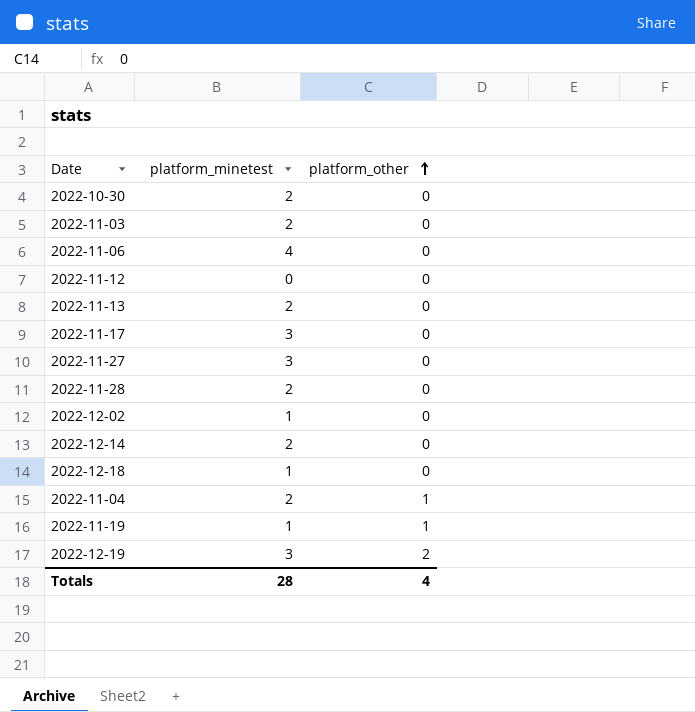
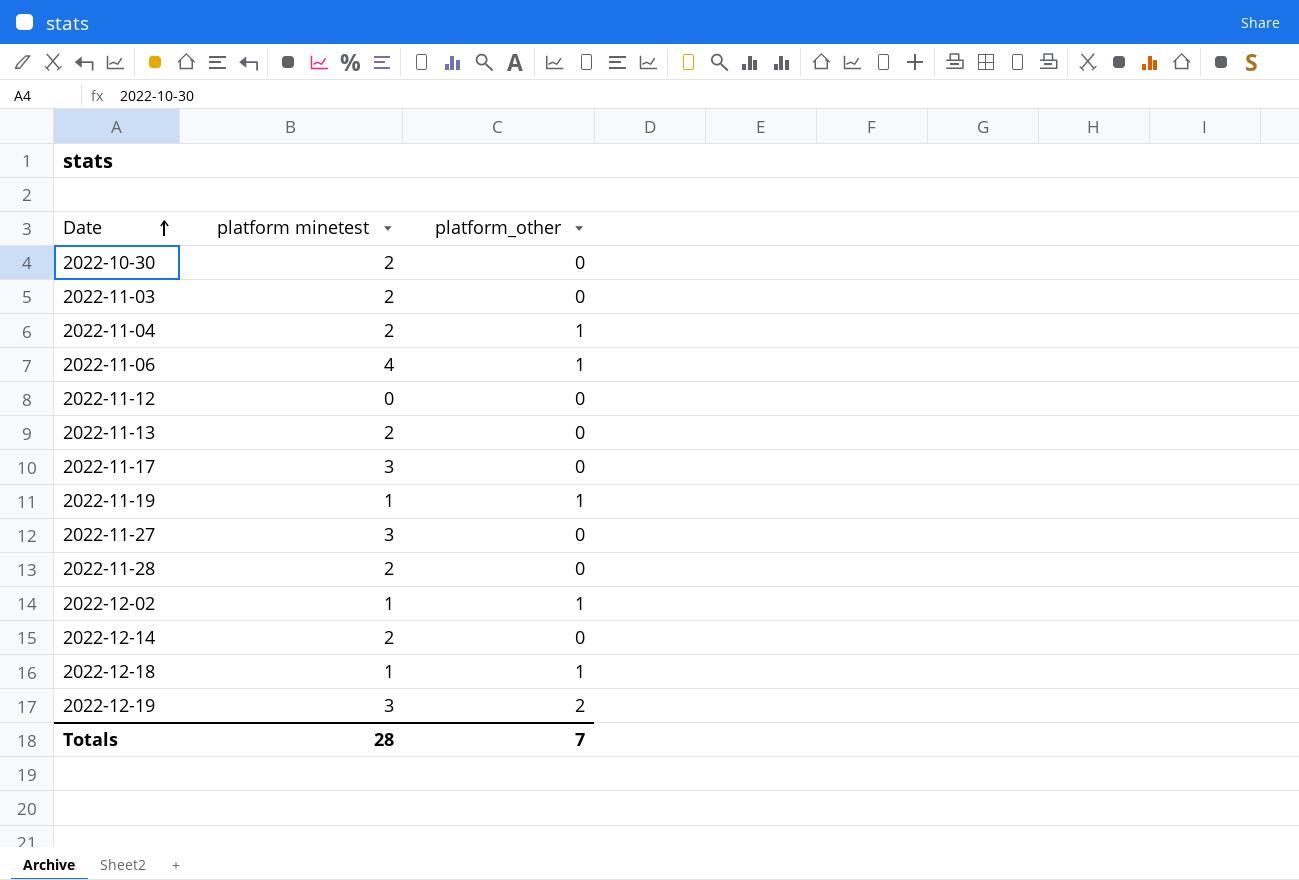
row order: platform_other ascending -> Date ascending
column name: platform_minetest -> platform minetest
2022-11-06 | platform_other: 0 -> 1
2022-12-02 | platform_other: 0 -> 1
2022-12-18 | platform_other: 0 -> 1
Totals | platform_other: 4 -> 7

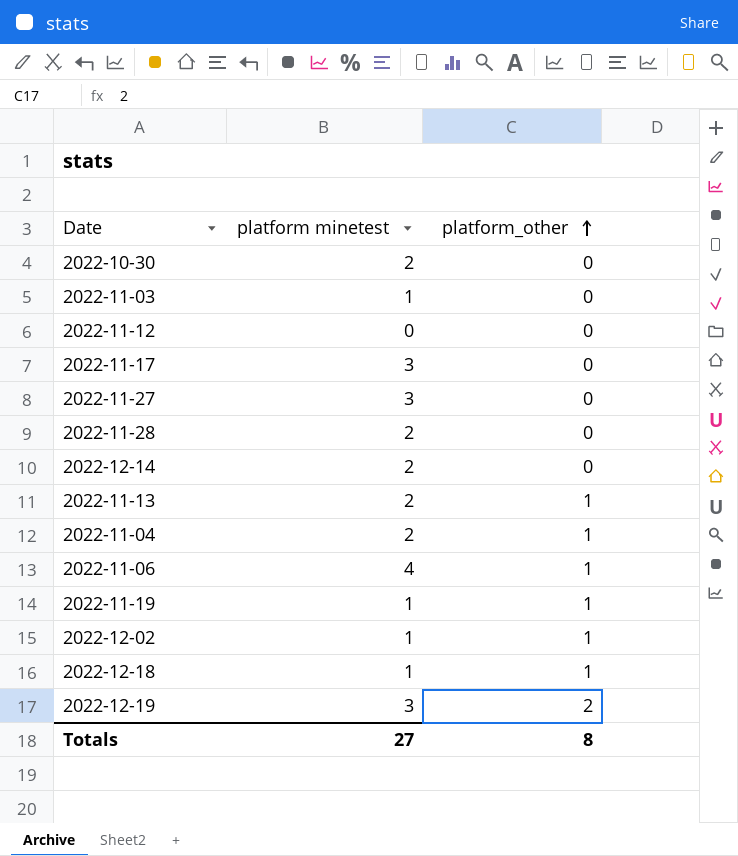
row order: Date ascending -> platform_other ascending
2022-11-03 | platform minetest: 2 -> 1
2022-11-13 | platform_other: 0 -> 1
Totals | platform minetest: 28 -> 27
Totals | platform_other: 7 -> 8

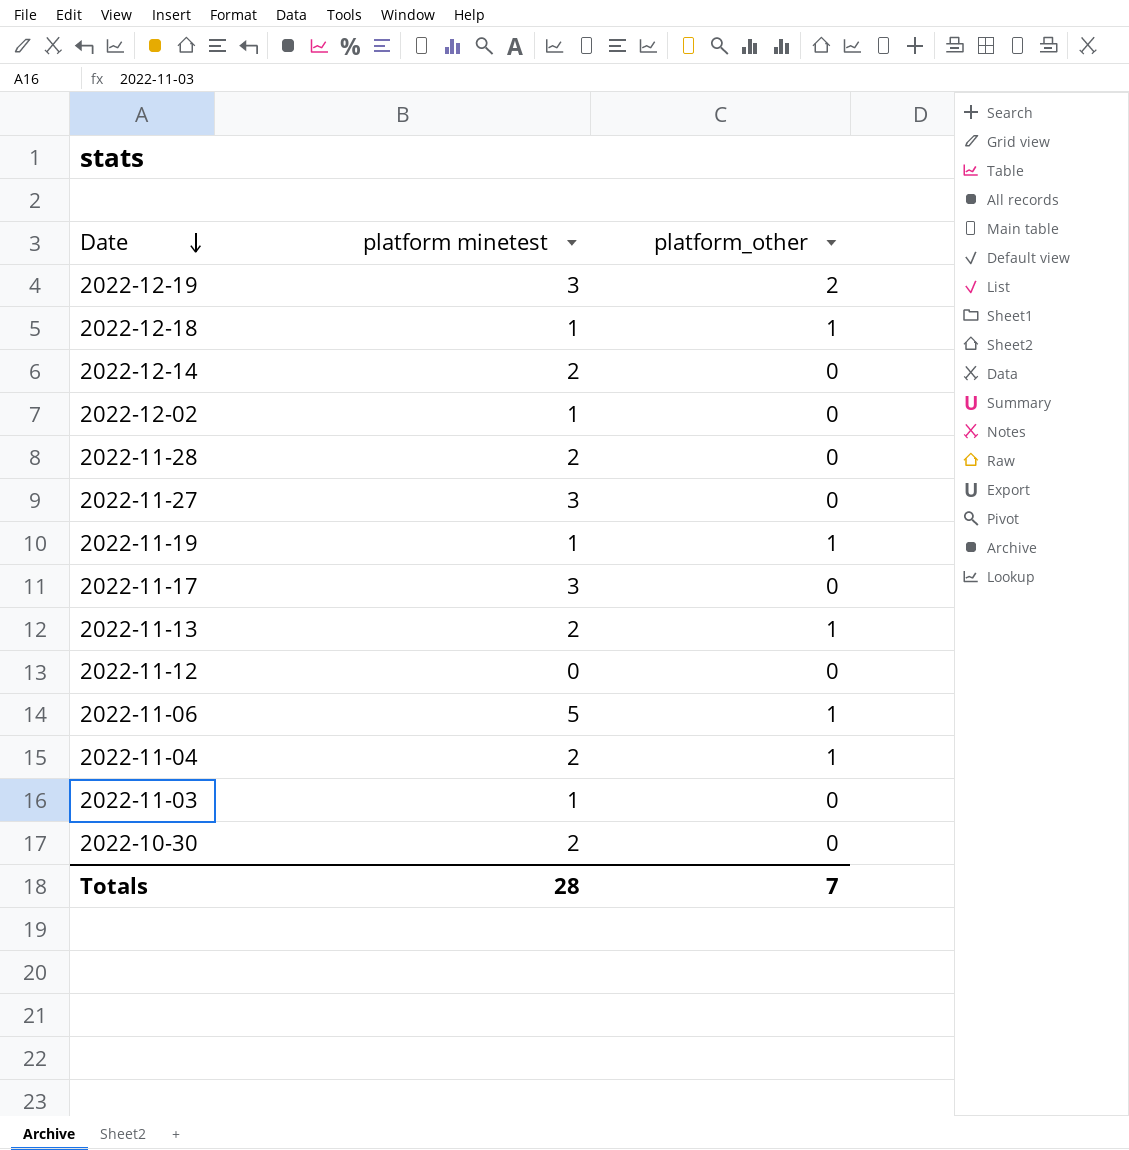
row order: platform_other ascending -> Date descending
2022-12-02 | platform_other: 1 -> 0
2022-11-06 | platform minetest: 4 -> 5
Totals | platform minetest: 27 -> 28
Totals | platform_other: 8 -> 7

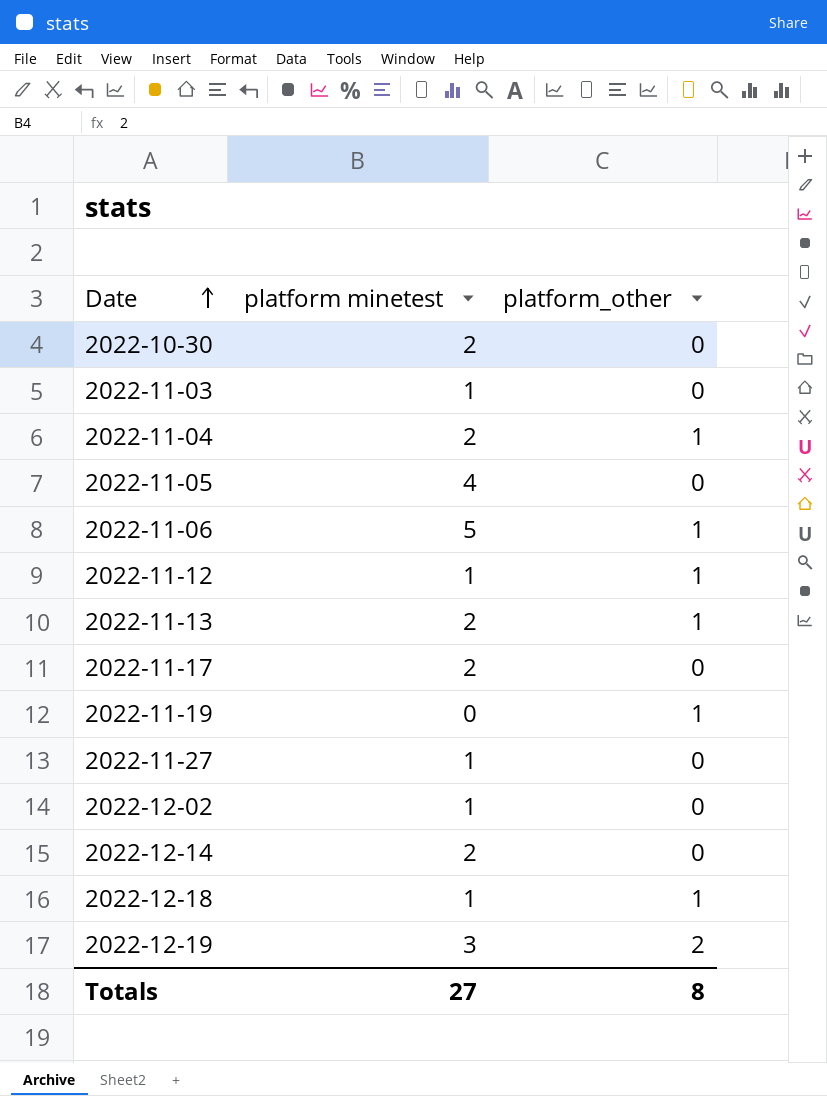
row order: Date descending -> Date ascending
row 2022-11-28: 2 | 0 -> none
row 2022-11-05: none -> 4 | 0
2022-11-12 | platform minetest: 0 -> 1
2022-11-12 | platform_other: 0 -> 1
2022-11-17 | platform minetest: 3 -> 2
2022-11-19 | platform minetest: 1 -> 0
2022-11-27 | platform minetest: 3 -> 1
Totals | platform minetest: 28 -> 27
Totals | platform_other: 7 -> 8

